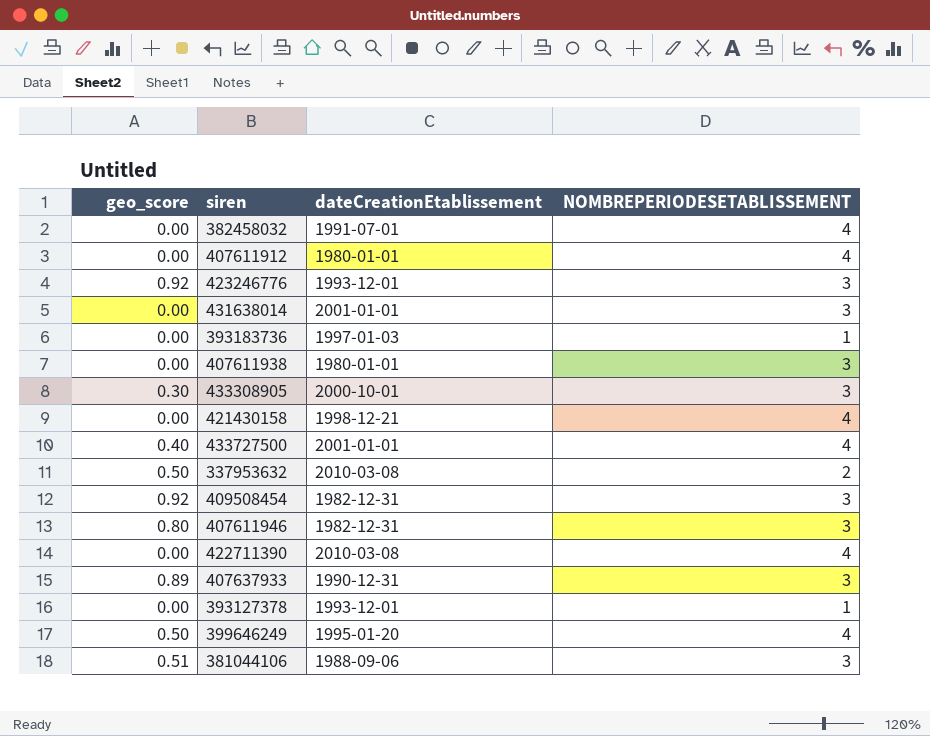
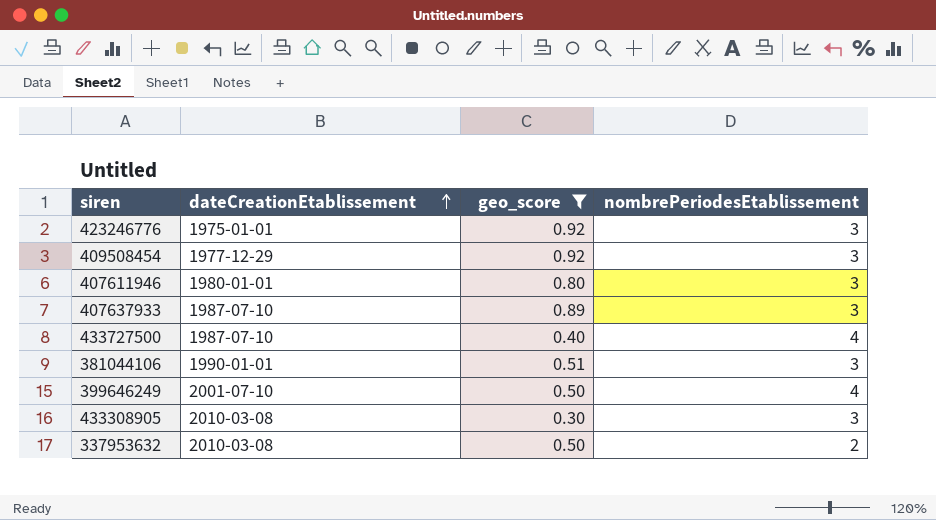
filter: none -> geo_score != 0.00
row order: none -> dateCreationEtablissement ascending
column geo_score | position: 1 -> 3
column name: NOMBREPERIODESETABLISSEMENT -> nombrePeriodesEtablissement
423246776 | dateCreationEtablissement: 1993-12-01 -> 1975-01-01
409508454 | dateCreationEtablissement: 1982-12-31 -> 1977-12-29
407611946 | dateCreationEtablissement: 1982-12-31 -> 1980-01-01
407637933 | dateCreationEtablissement: 1990-12-31 -> 1987-07-10
433727500 | dateCreationEtablissement: 2001-01-01 -> 1987-07-10
381044106 | dateCreationEtablissement: 1988-09-06 -> 1990-01-01
399646249 | dateCreationEtablissement: 1995-01-20 -> 2001-07-10
433308905 | dateCreationEtablissement: 2000-10-01 -> 2010-03-08

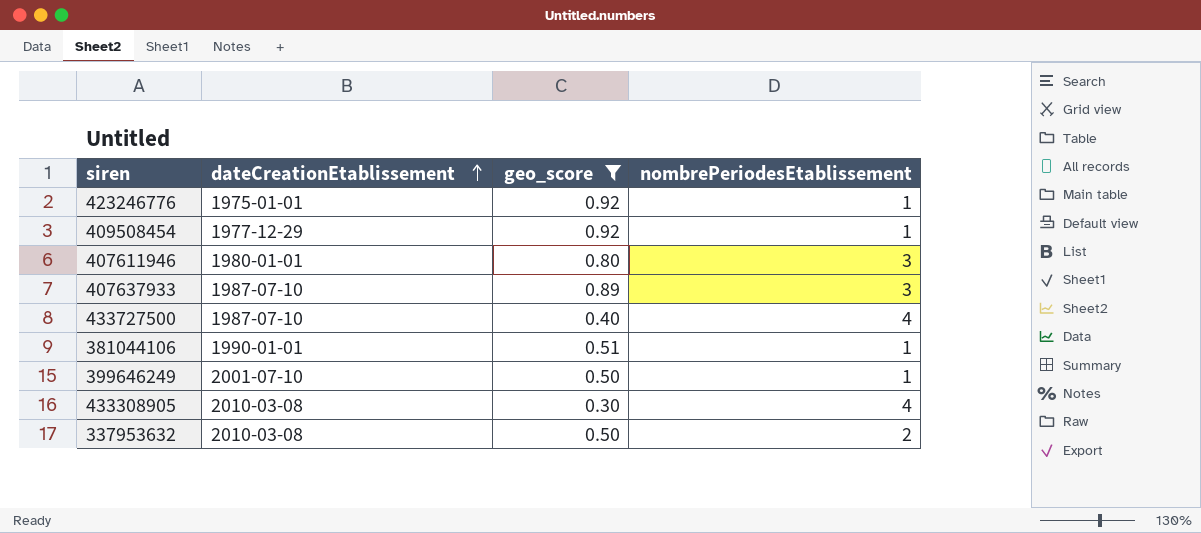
423246776 | nombrePeriodesEtablissement: 3 -> 1
409508454 | nombrePeriodesEtablissement: 3 -> 1
381044106 | nombrePeriodesEtablissement: 3 -> 1
399646249 | nombrePeriodesEtablissement: 4 -> 1
433308905 | nombrePeriodesEtablissement: 3 -> 4

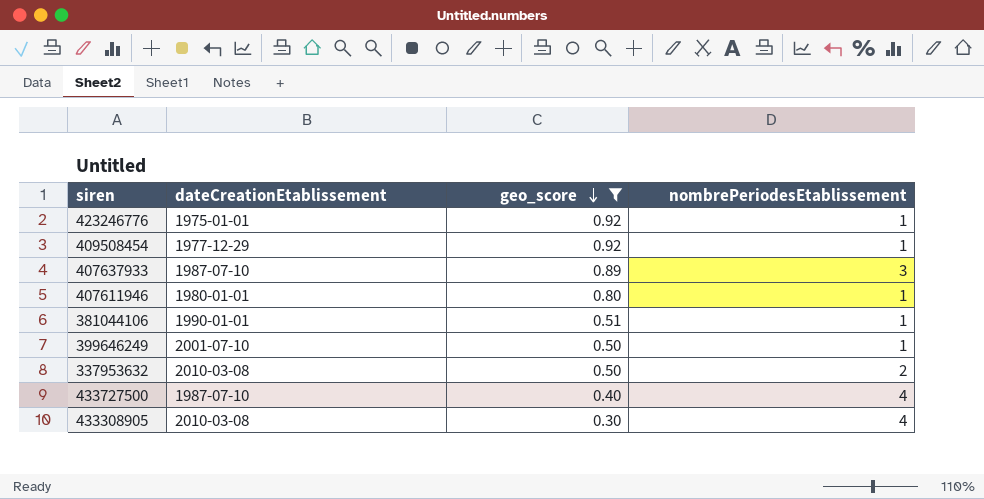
row order: dateCreationEtablissement ascending -> geo_score descending
407611946 | nombrePeriodesEtablissement: 3 -> 1

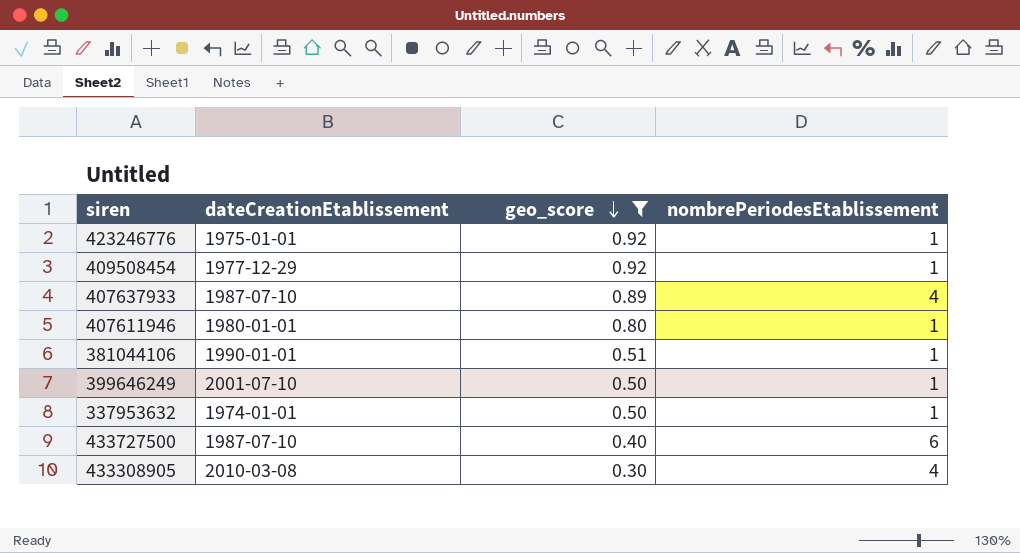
407637933 | nombrePeriodesEtablissement: 3 -> 4
337953632 | dateCreationEtablissement: 2010-03-08 -> 1974-01-01
337953632 | nombrePeriodesEtablissement: 2 -> 1
433727500 | nombrePeriodesEtablissement: 4 -> 6

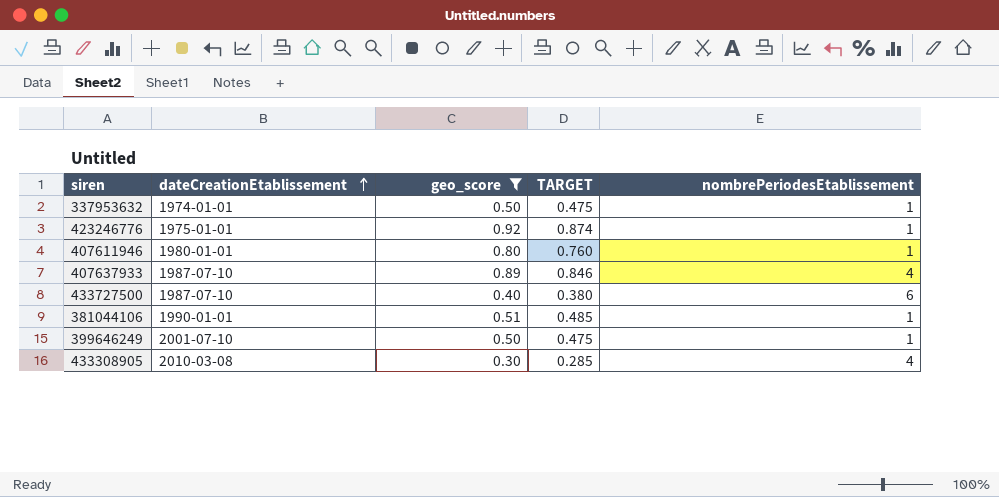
row order: geo_score descending -> dateCreationEtablissement ascending
column TARGET | formula: none -> [geo_score] * 0.95
row 409508454: 1977-12-29 | 0.92 | 1 -> none

